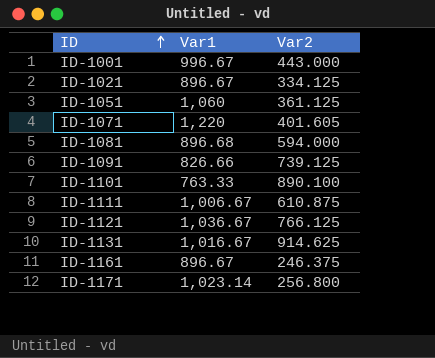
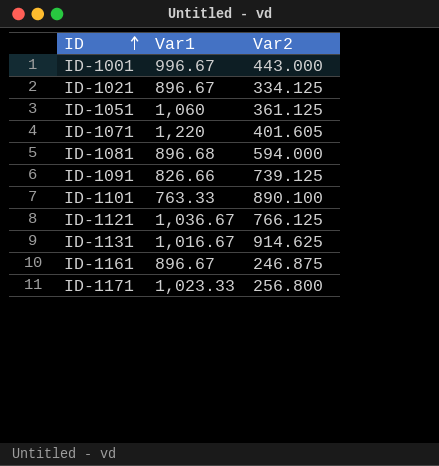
row ID-1111: 1,006.67 | 610.875 -> none
ID-1161 | Var2: 246.375 -> 246.875
ID-1171 | Var1: 1,023.14 -> 1,023.33

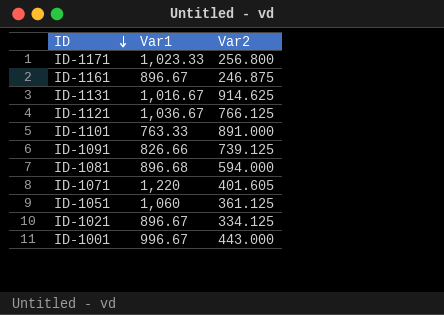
row order: ID ascending -> ID descending
ID-1101 | Var2: 890.100 -> 891.000

